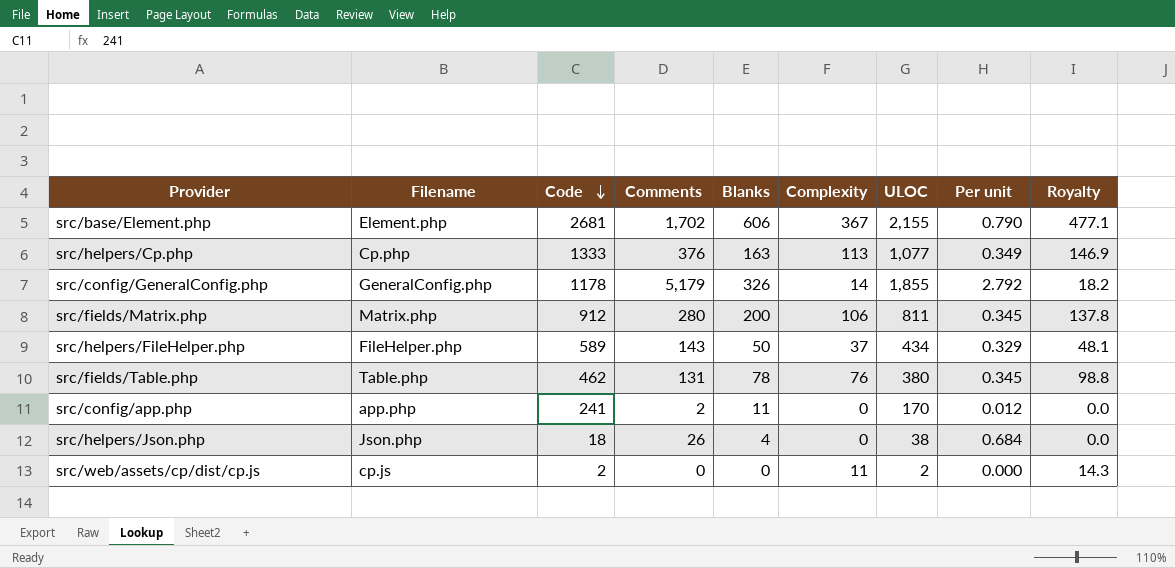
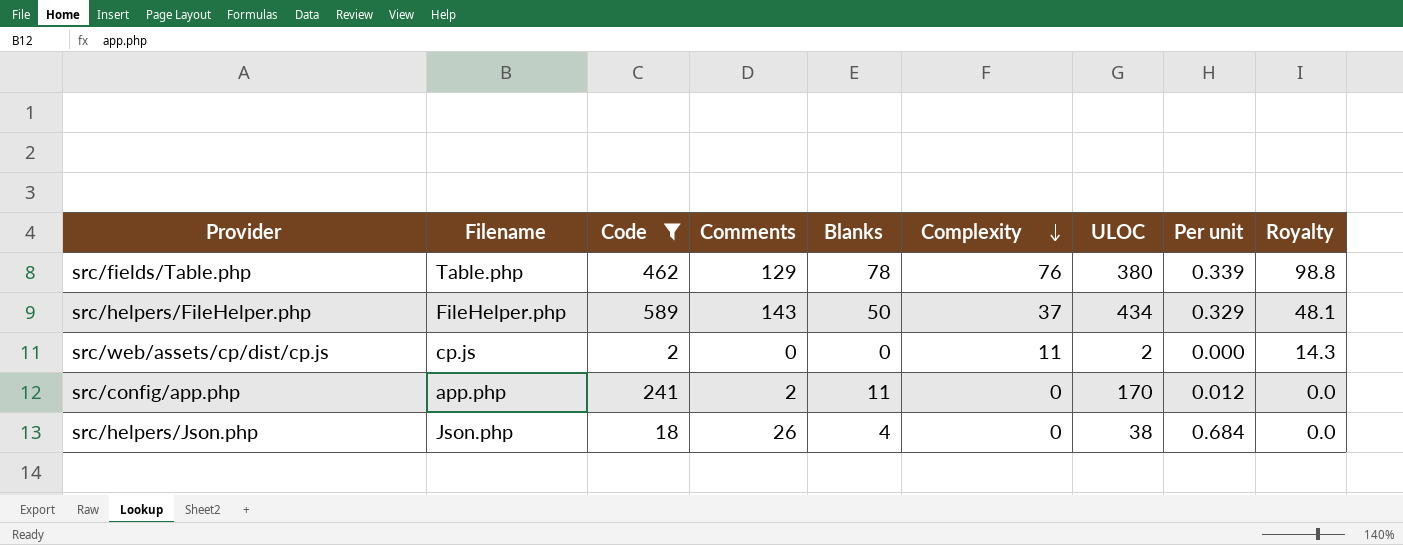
filter: none -> Code <= 589
row order: Code descending -> Complexity descending
src/fields/Table.php | Comments: 131 -> 129
src/fields/Table.php | Per unit: 0.345 -> 0.339

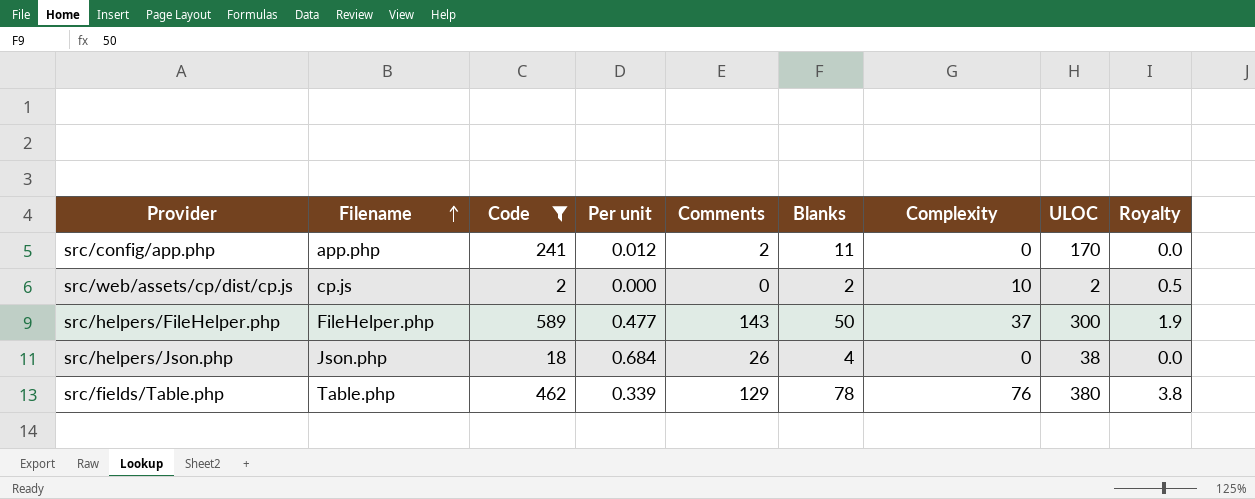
row order: Complexity descending -> Filename ascending
column Per unit | position: 8 -> 4
column Royalty | formula: [Complexity] * 1.3 -> [Complexity] * 0.05
src/web/assets/cp/dist/cp.js | Blanks: 0 -> 2
src/web/assets/cp/dist/cp.js | Complexity: 11 -> 10
src/helpers/FileHelper.php | Per unit: 0.329 -> 0.477
src/helpers/FileHelper.php | ULOC: 434 -> 300

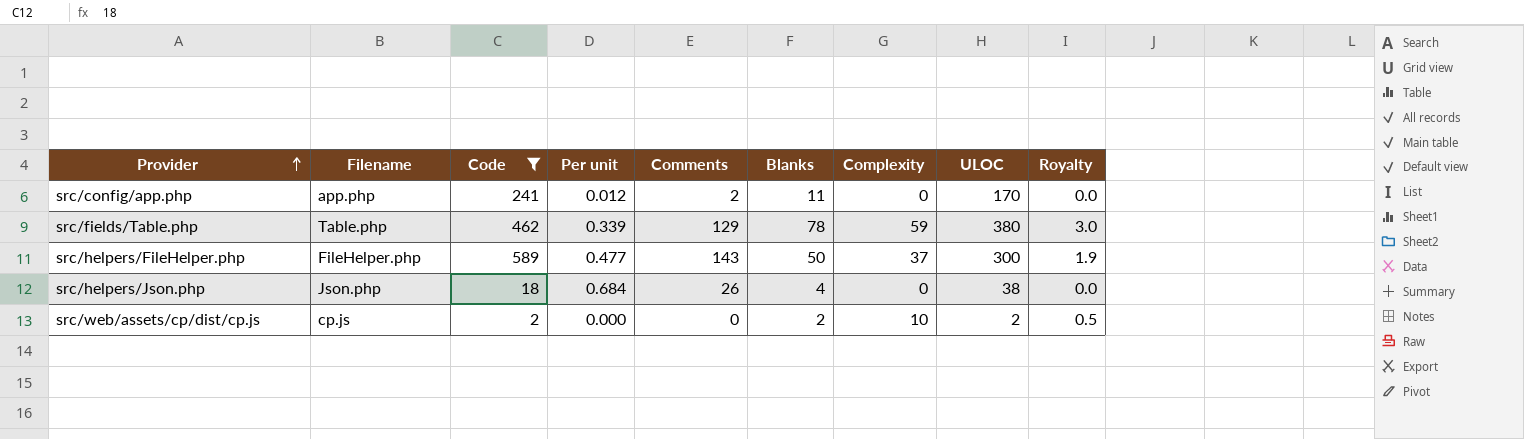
row order: Filename ascending -> Provider ascending
src/fields/Table.php | Complexity: 76 -> 59
src/fields/Table.php | Royalty: 3.8 -> 3.0

